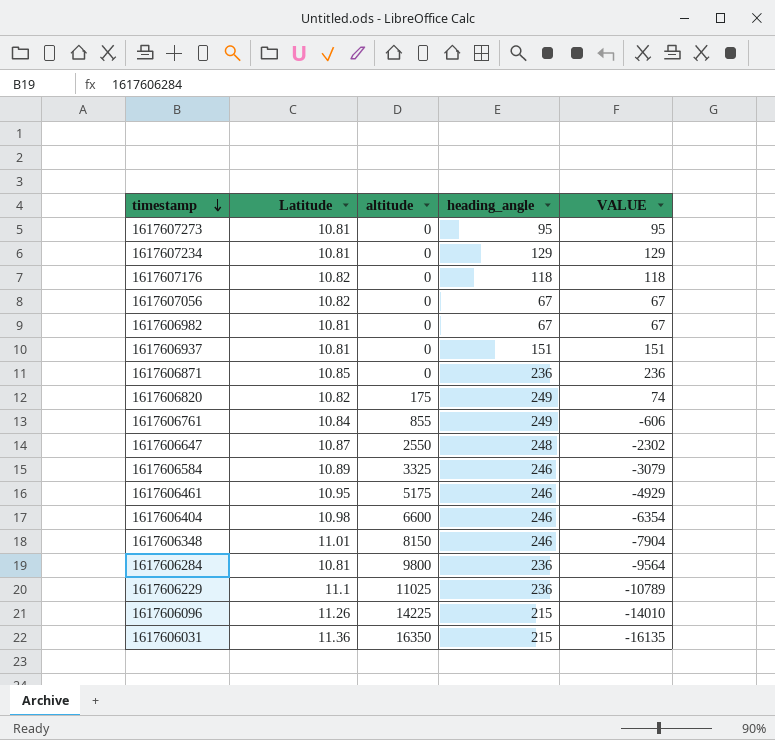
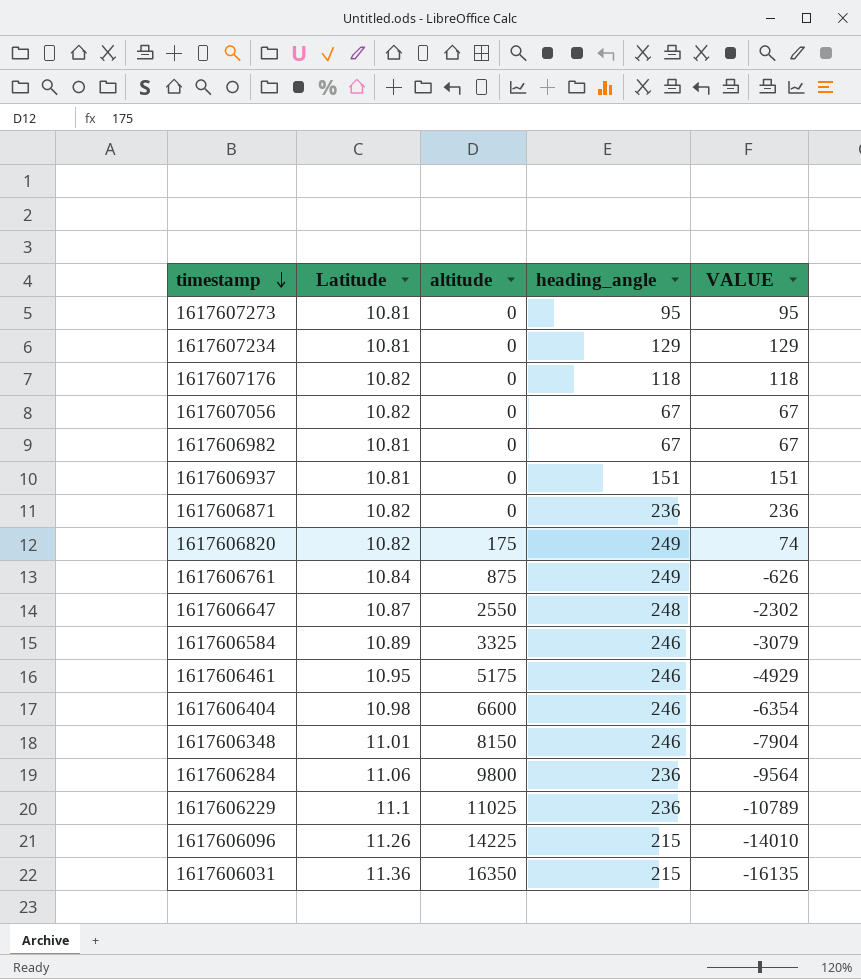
1617606871 | Latitude: 10.85 -> 10.82
1617606761 | altitude: 855 -> 875
1617606761 | VALUE: -606 -> -626
1617606284 | Latitude: 10.81 -> 11.06

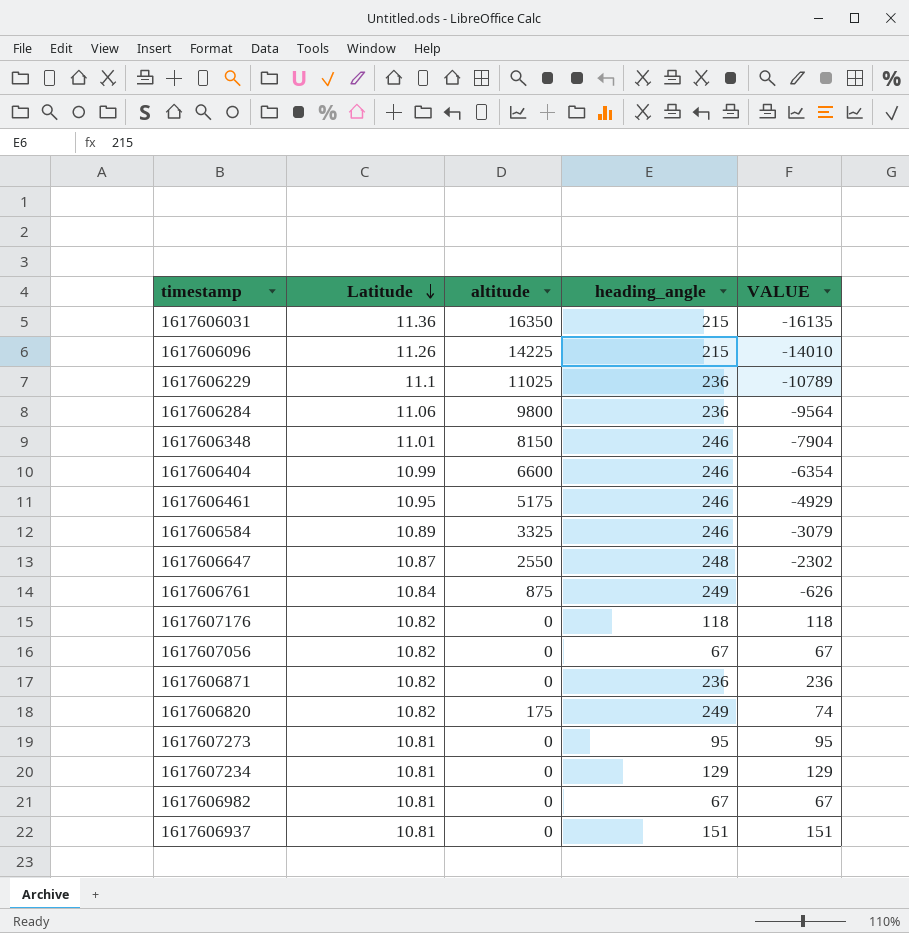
row order: timestamp descending -> Latitude descending
1617606404 | Latitude: 10.98 -> 10.99

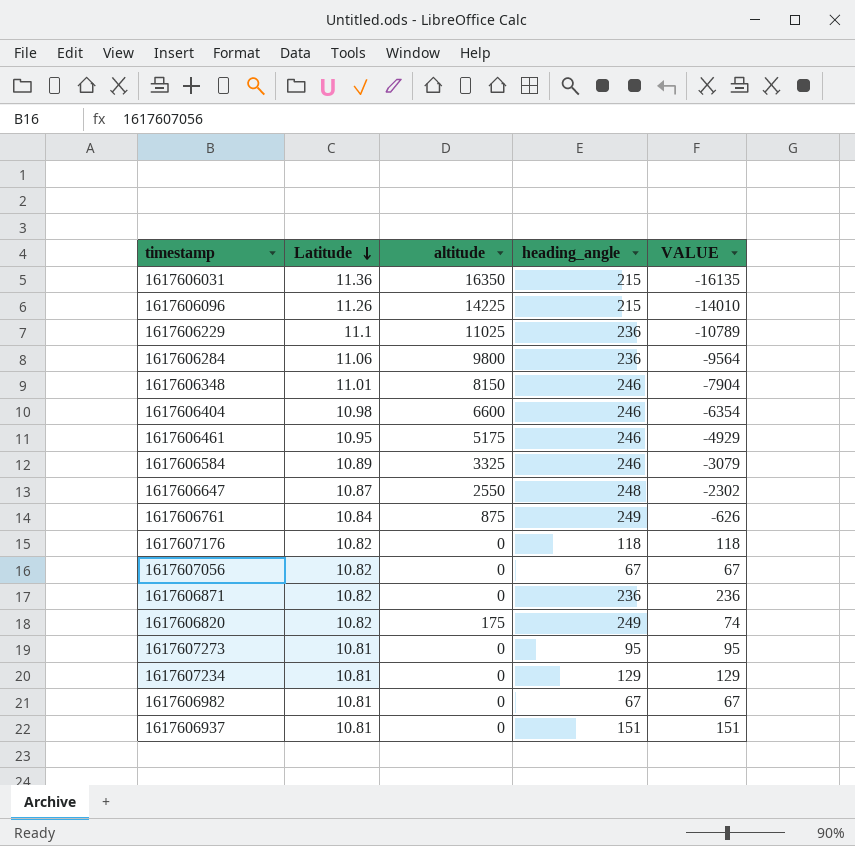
1617606404 | Latitude: 10.99 -> 10.98

